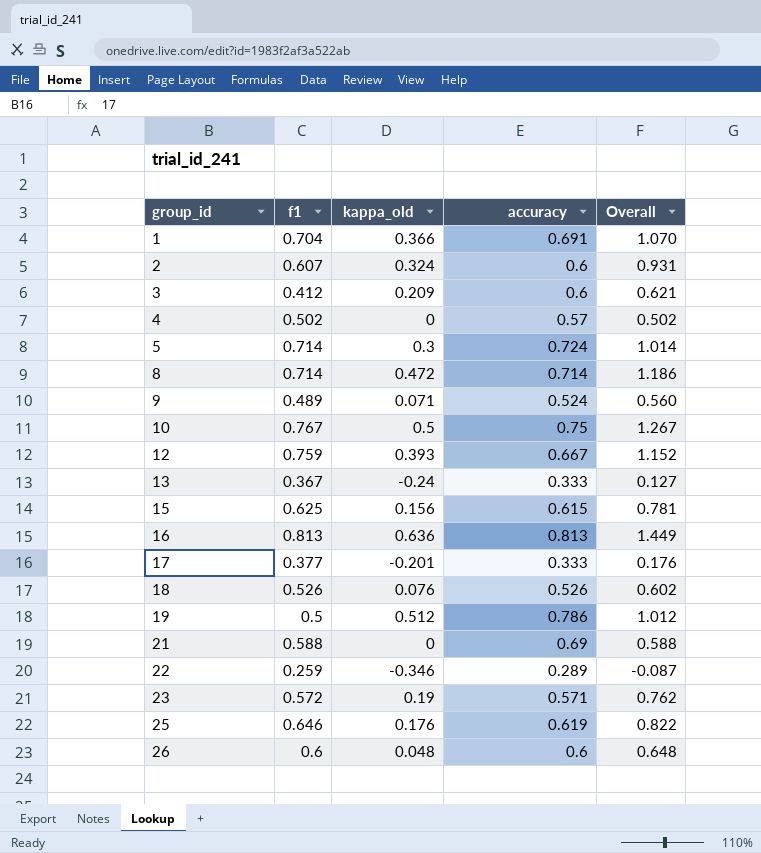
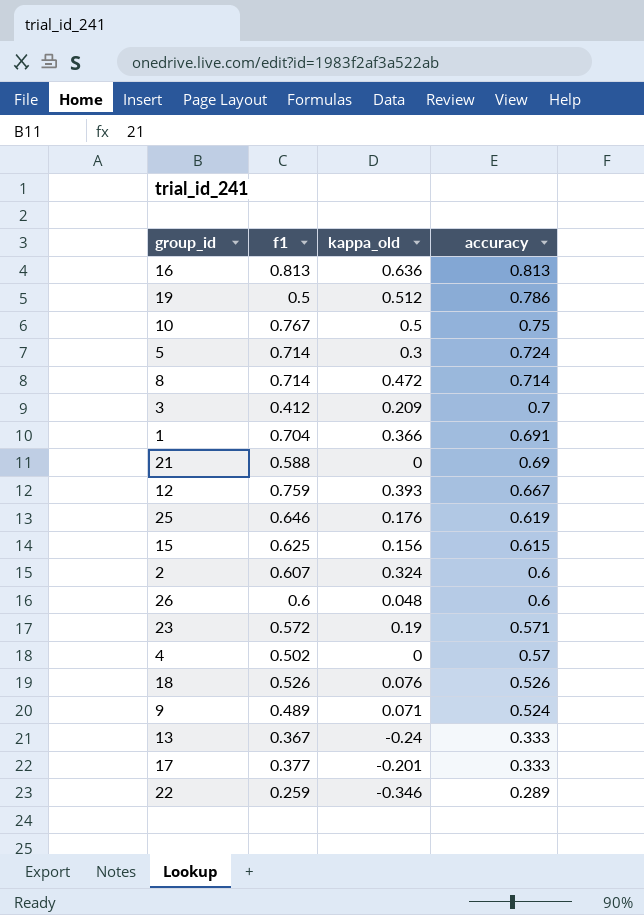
row order: group_id ascending -> accuracy descending
column Overall | formula: [f1] + [kappa_old] -> none
3 | accuracy: 0.6 -> 0.7

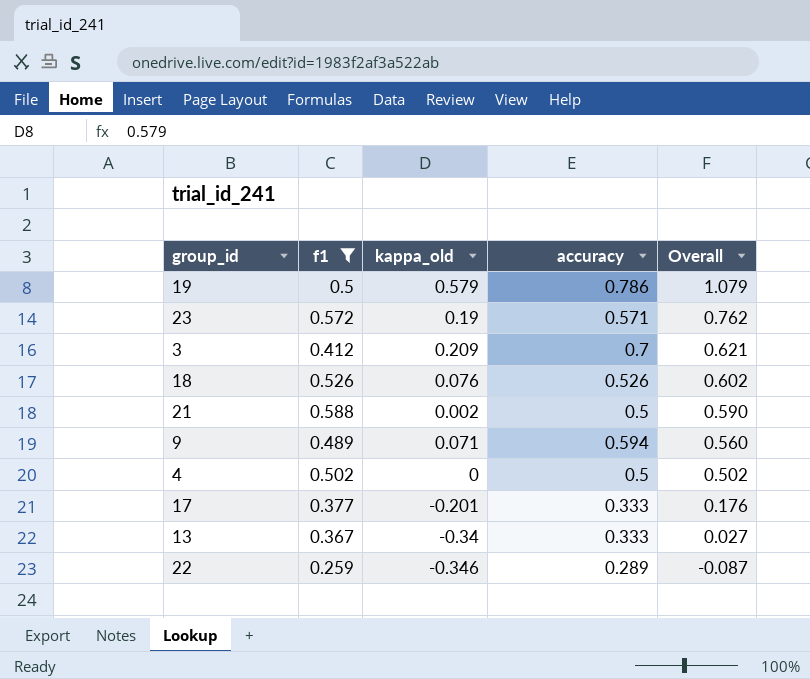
filter: none -> f1 <= 0.588
row order: accuracy descending -> Overall descending
column Overall | formula: none -> [f1] + [kappa_old]
19 | kappa_old: 0.512 -> 0.579
21 | kappa_old: 0 -> 0.002
21 | accuracy: 0.69 -> 0.5
9 | accuracy: 0.524 -> 0.594
4 | accuracy: 0.57 -> 0.5
13 | kappa_old: -0.24 -> -0.34

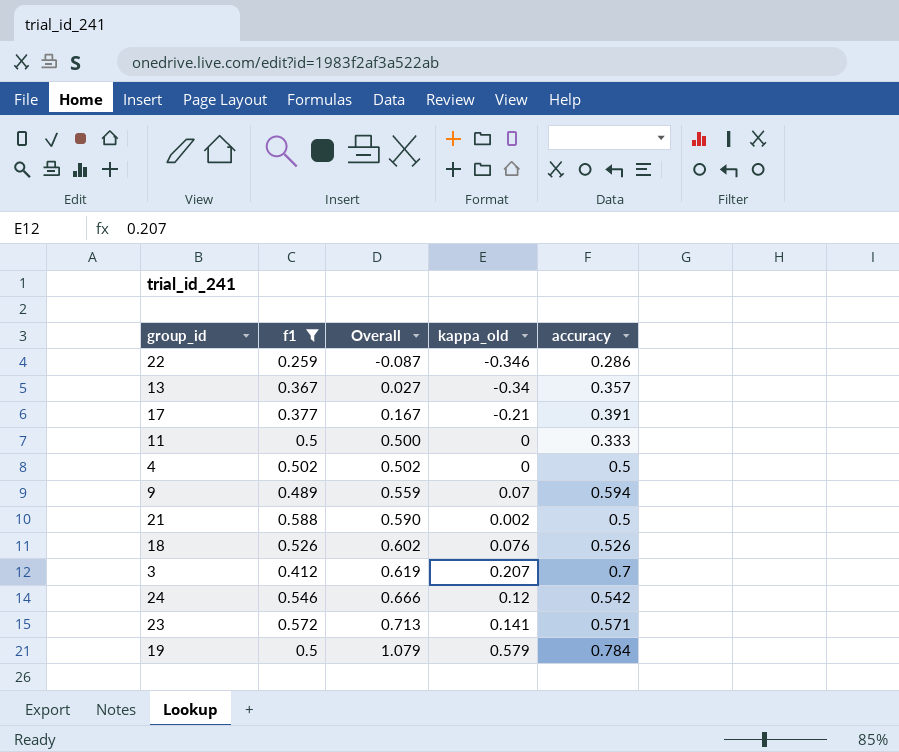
row order: Overall descending -> Overall ascending
column Overall | position: 5 -> 3
22 | accuracy: 0.289 -> 0.286
13 | accuracy: 0.333 -> 0.357
17 | Overall: 0.176 -> 0.167
17 | kappa_old: -0.201 -> -0.21
17 | accuracy: 0.333 -> 0.391
row 11: none -> 0.5 | 0.500 | 0 | 0.333
9 | Overall: 0.560 -> 0.559
9 | kappa_old: 0.071 -> 0.07
3 | Overall: 0.621 -> 0.619
3 | kappa_old: 0.209 -> 0.207
row 24: none -> 0.546 | 0.666 | 0.12 | 0.542
23 | Overall: 0.762 -> 0.713
23 | kappa_old: 0.19 -> 0.141
19 | accuracy: 0.786 -> 0.784

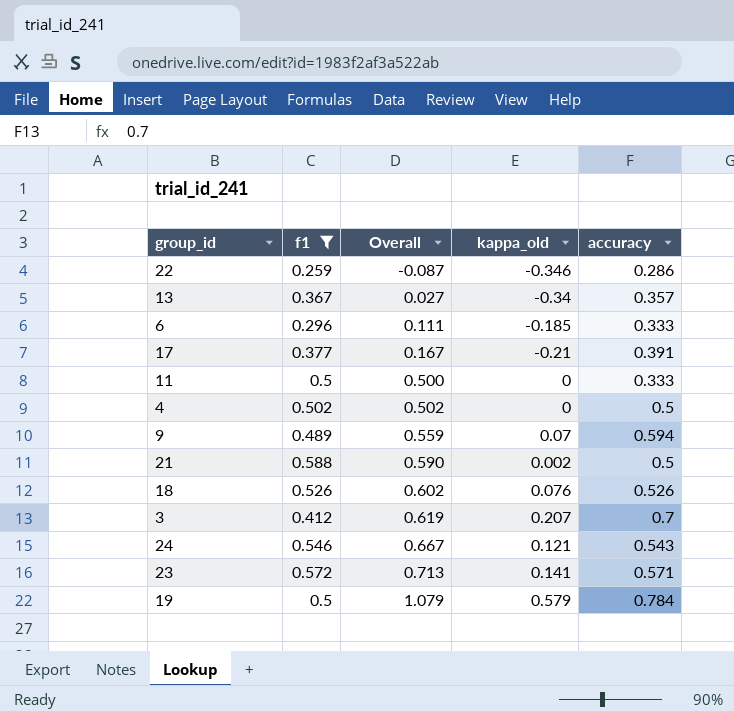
row 6: none -> 0.296 | 0.111 | -0.185 | 0.333
24 | Overall: 0.666 -> 0.667
24 | kappa_old: 0.12 -> 0.121
24 | accuracy: 0.542 -> 0.543

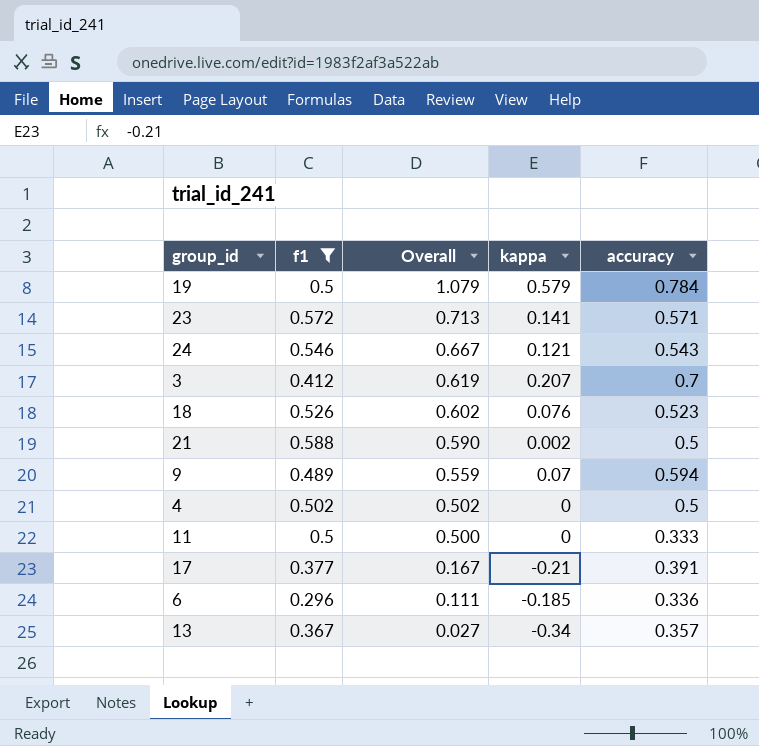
row order: Overall ascending -> Overall descending
column name: kappa_old -> kappa
row 22: 0.259 | -0.087 | -0.346 | 0.286 -> none
18 | accuracy: 0.526 -> 0.523
6 | accuracy: 0.333 -> 0.336

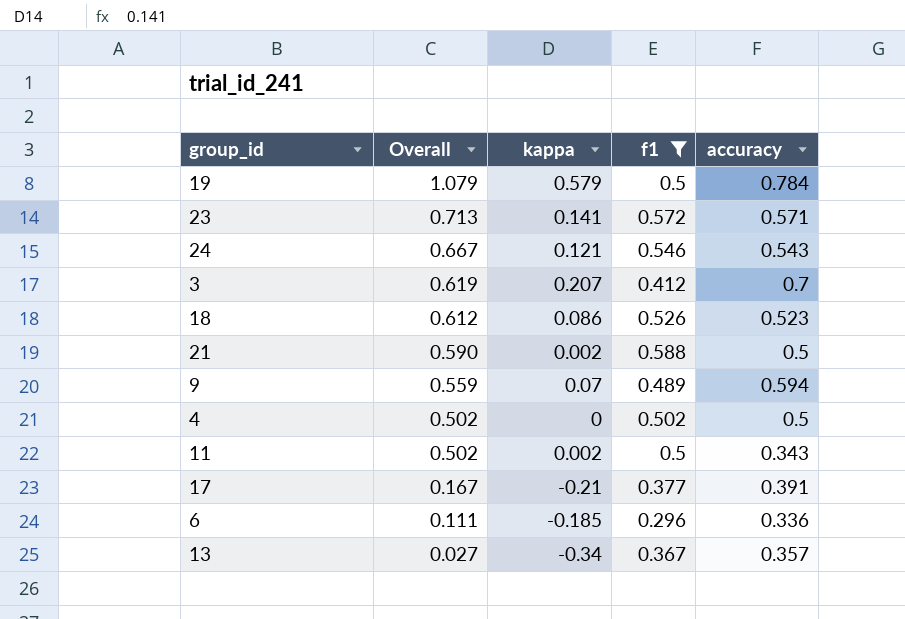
column f1 | position: 2 -> 4
18 | Overall: 0.602 -> 0.612
18 | kappa: 0.076 -> 0.086
11 | Overall: 0.500 -> 0.502
11 | kappa: 0 -> 0.002
11 | accuracy: 0.333 -> 0.343

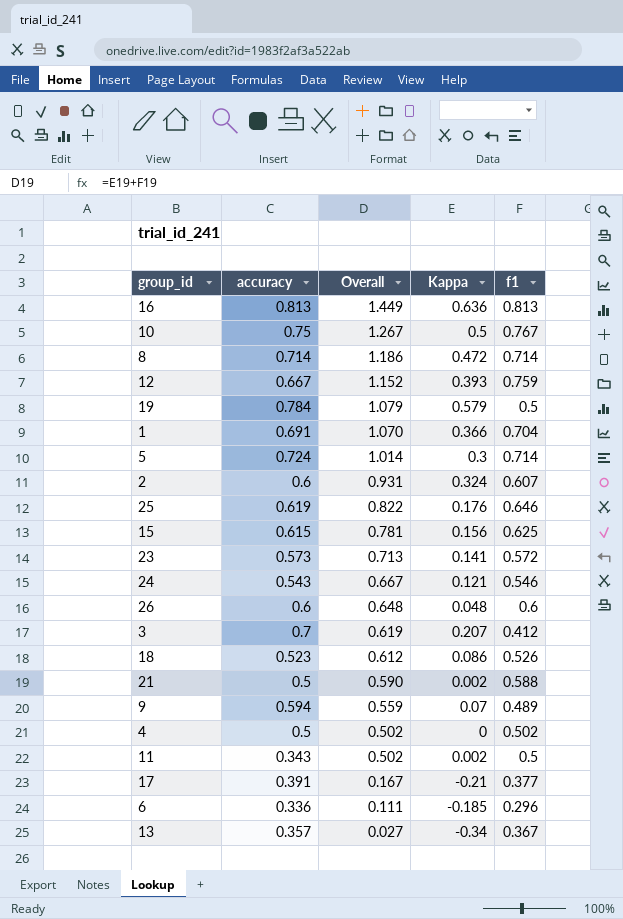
filter: f1 <= 0.588 -> none
column accuracy | position: 5 -> 2
column name: kappa -> Kappa
23 | accuracy: 0.571 -> 0.573

